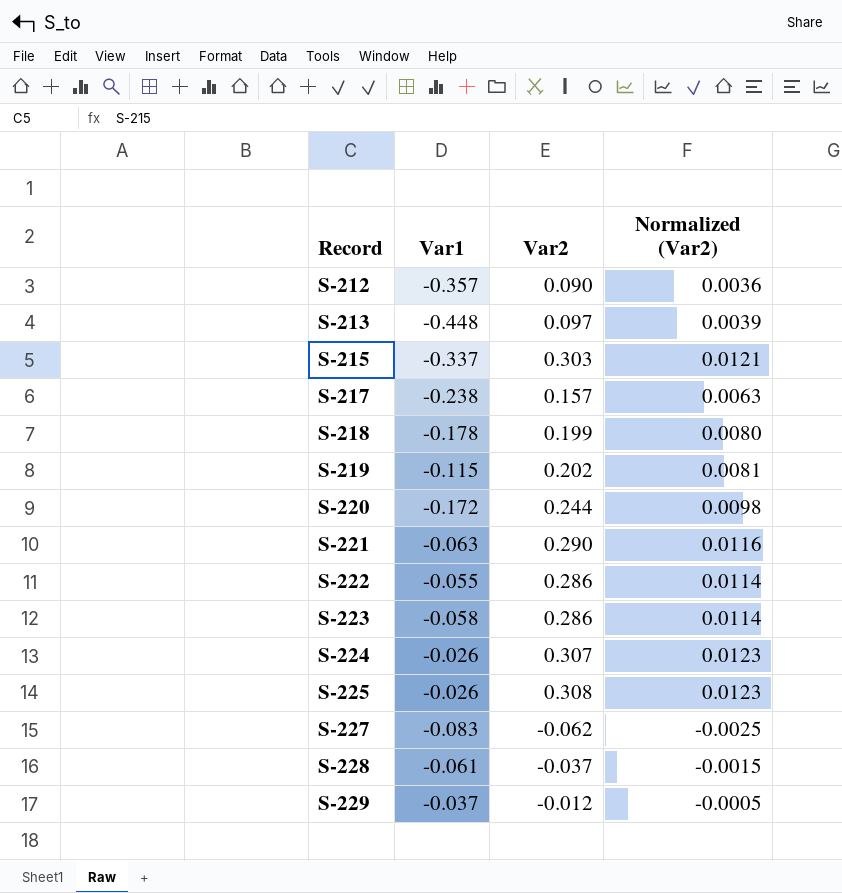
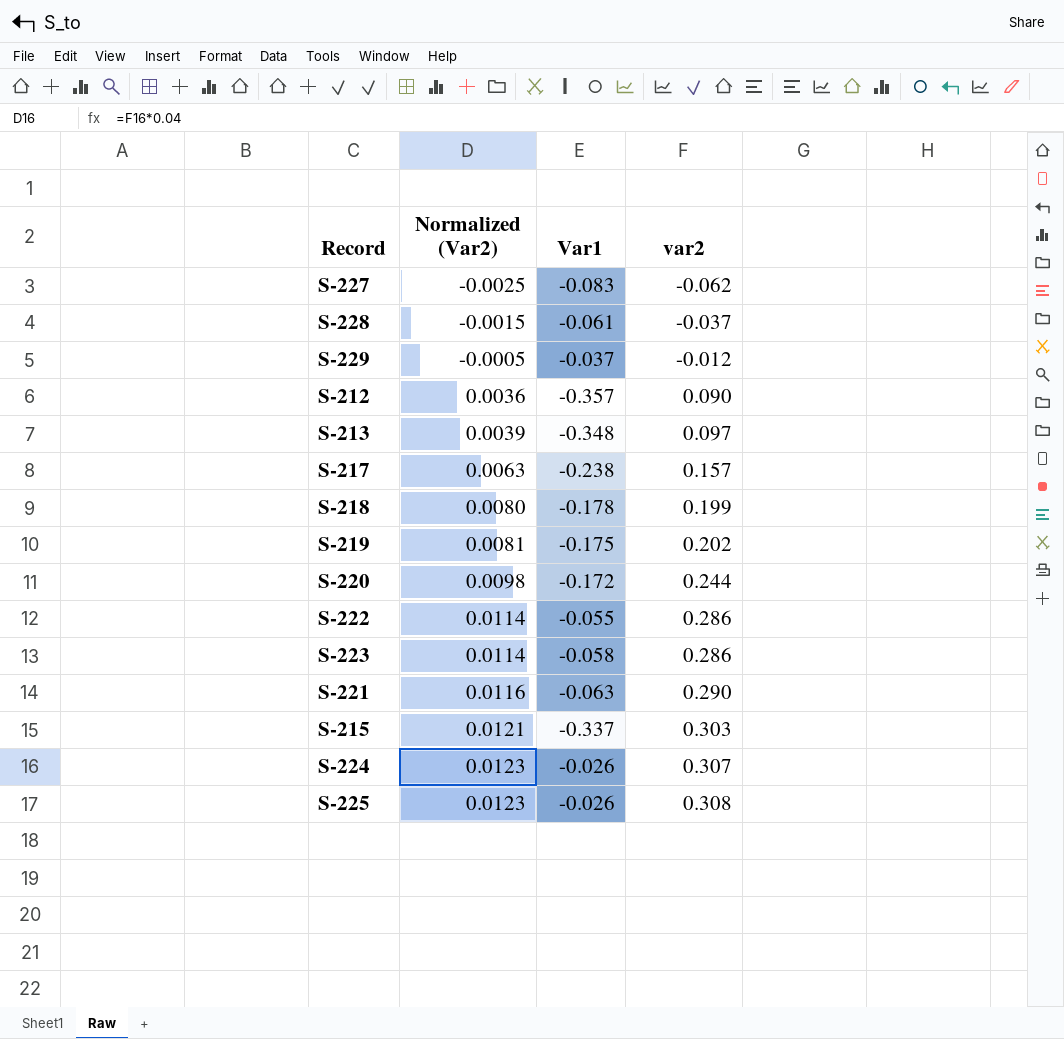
row order: Record ascending -> Normalized (Var2) ascending
column Normalized (Var2) | position: 4 -> 2
column name: Var2 -> var2
S-213 | Var1: -0.448 -> -0.348
S-219 | Var1: -0.115 -> -0.175

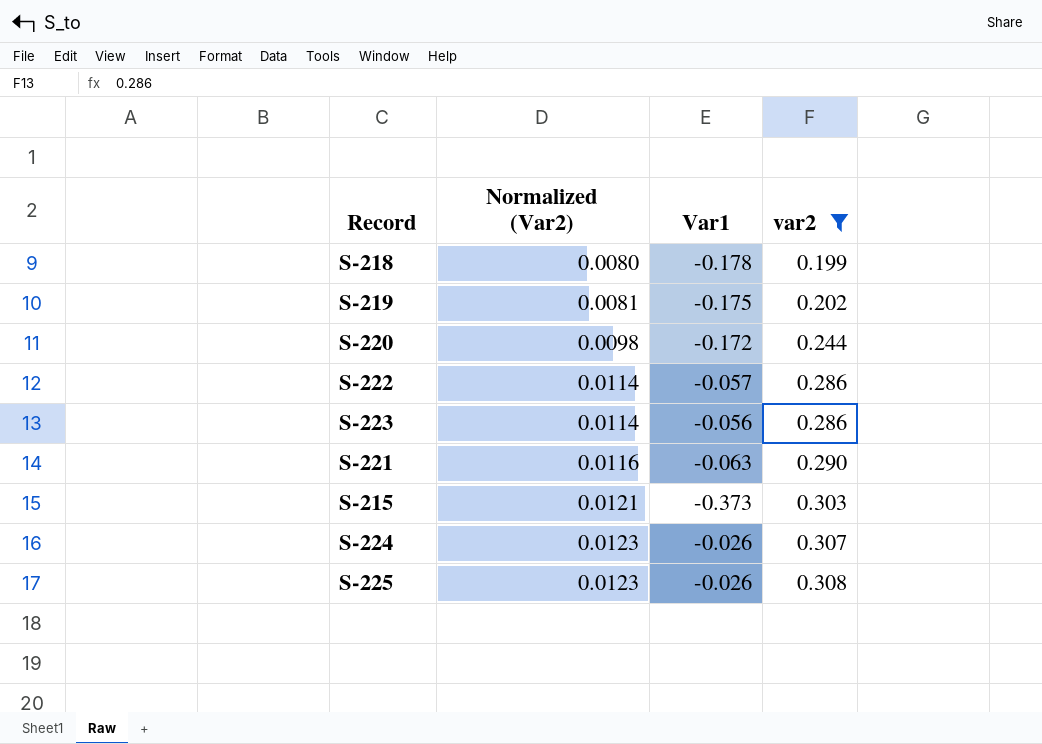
filter: none -> var2 >= 0.199
S-222 | Var1: -0.055 -> -0.057
S-223 | Var1: -0.058 -> -0.056
S-215 | Var1: -0.337 -> -0.373

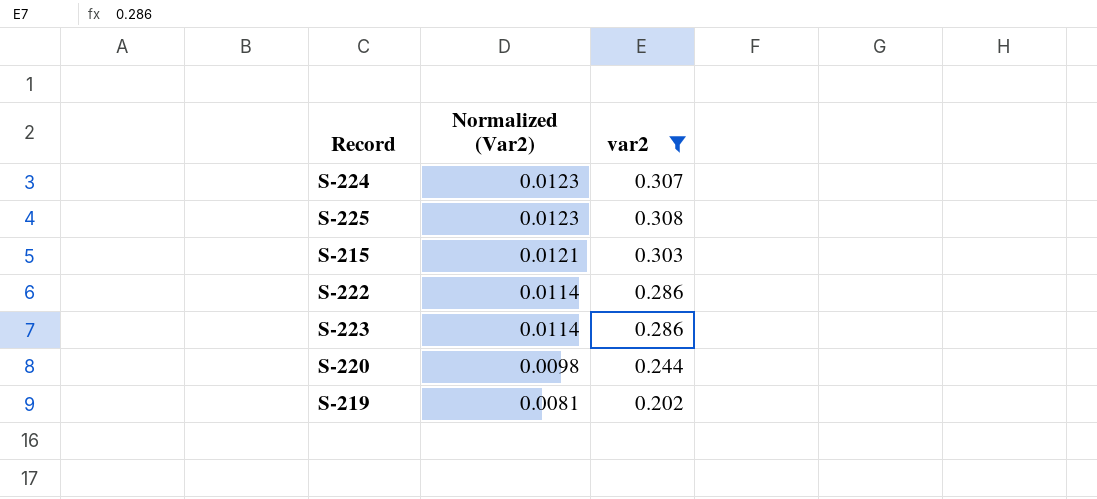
row order: Normalized (Var2) ascending -> Normalized (Var2) descending
column Var1 | position: 3 -> none
row S-218: 0.0080 | -0.178 | 0.199 -> none
row S-221: 0.0116 | -0.063 | 0.290 -> none

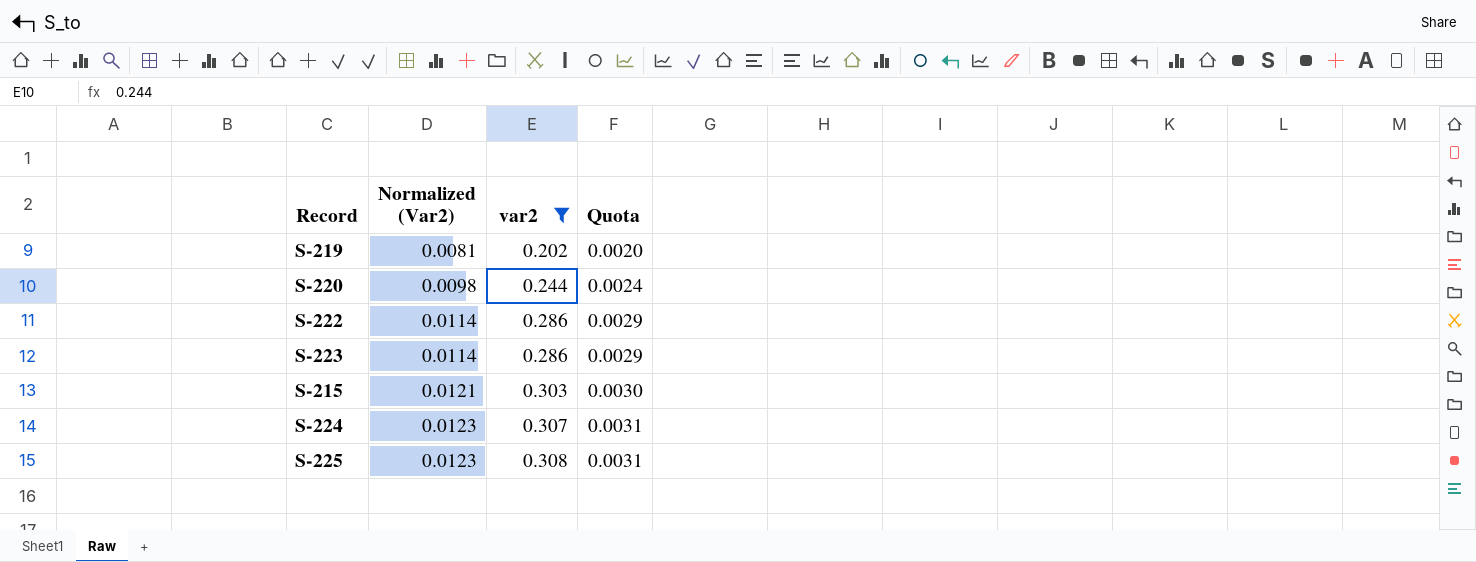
row order: Normalized (Var2) descending -> Normalized (Var2) ascending
column Quota | formula: none -> [var2] * 0.01

